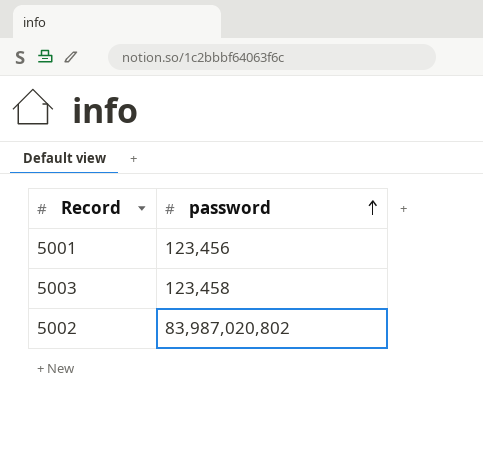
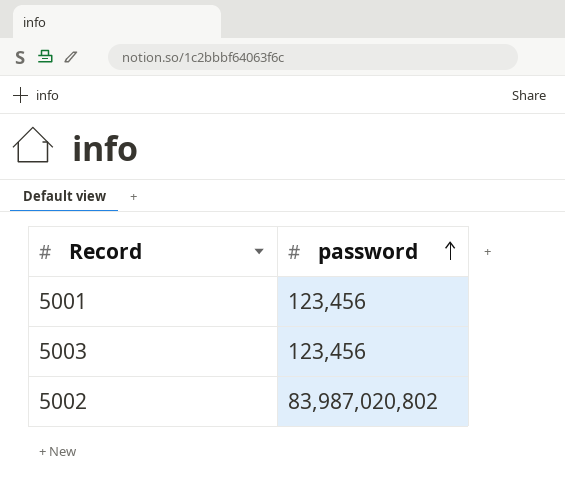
5003 | password: 123,458 -> 123,456

